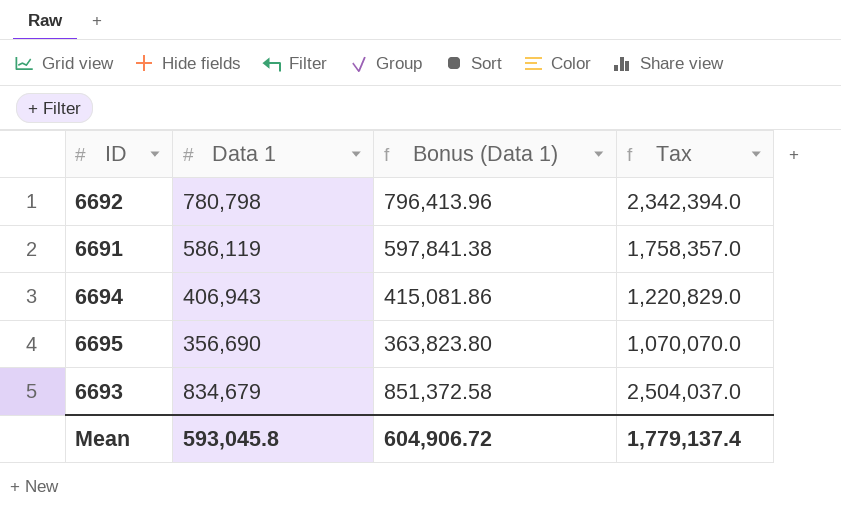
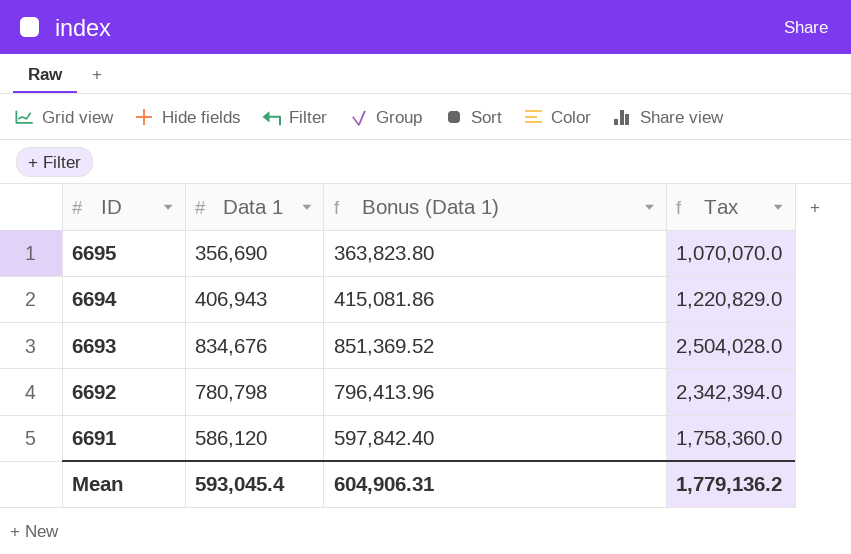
row order: none -> ID descending
6693 | Data 1: 834,679 -> 834,676
6693 | Bonus (Data 1): 851,372.58 -> 851,369.52
6693 | Tax: 2,504,037.0 -> 2,504,028.0
6691 | Data 1: 586,119 -> 586,120
6691 | Bonus (Data 1): 597,841.38 -> 597,842.40
6691 | Tax: 1,758,357.0 -> 1,758,360.0
Mean | Data 1: 593,045.8 -> 593,045.4
Mean | Bonus (Data 1): 604,906.72 -> 604,906.31
Mean | Tax: 1,779,137.4 -> 1,779,136.2

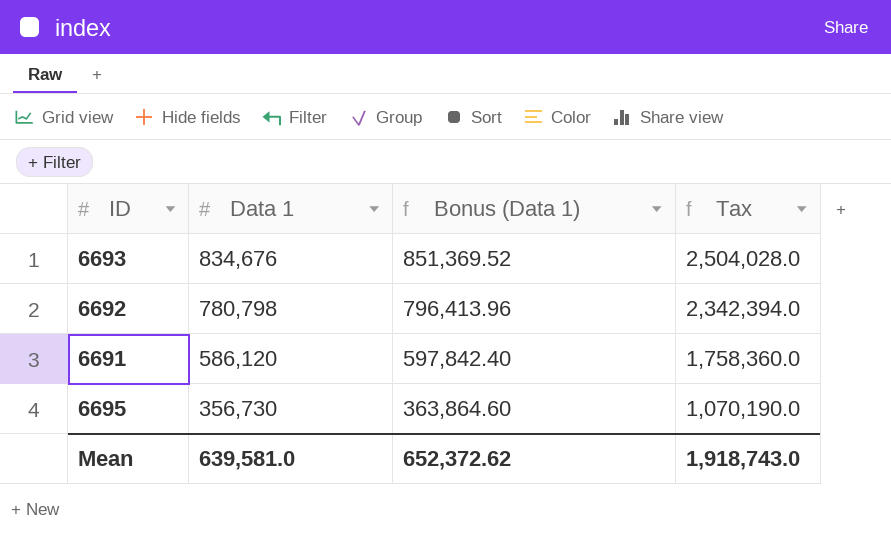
row order: ID descending -> Data 1 descending
row 6694: 406,943 | 415,081.86 | 1,220,829.0 -> none
6695 | Data 1: 356,690 -> 356,730
6695 | Bonus (Data 1): 363,823.80 -> 363,864.60
6695 | Tax: 1,070,070.0 -> 1,070,190.0
Mean | Data 1: 593,045.4 -> 639,581.0
Mean | Bonus (Data 1): 604,906.31 -> 652,372.62
Mean | Tax: 1,779,136.2 -> 1,918,743.0

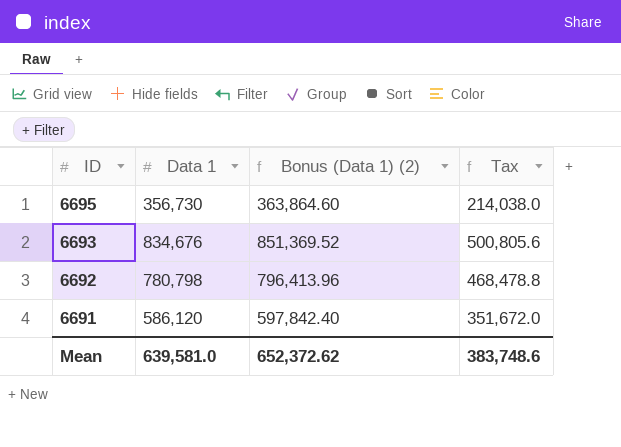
row order: Data 1 descending -> ID descending
column name: Bonus (Data 1) -> Bonus (Data 1) (2)
column Tax | formula: [Data 1] * 3 -> [Data 1] * 0.6
Mean | Tax: 1,918,743.0 -> 383,748.6

